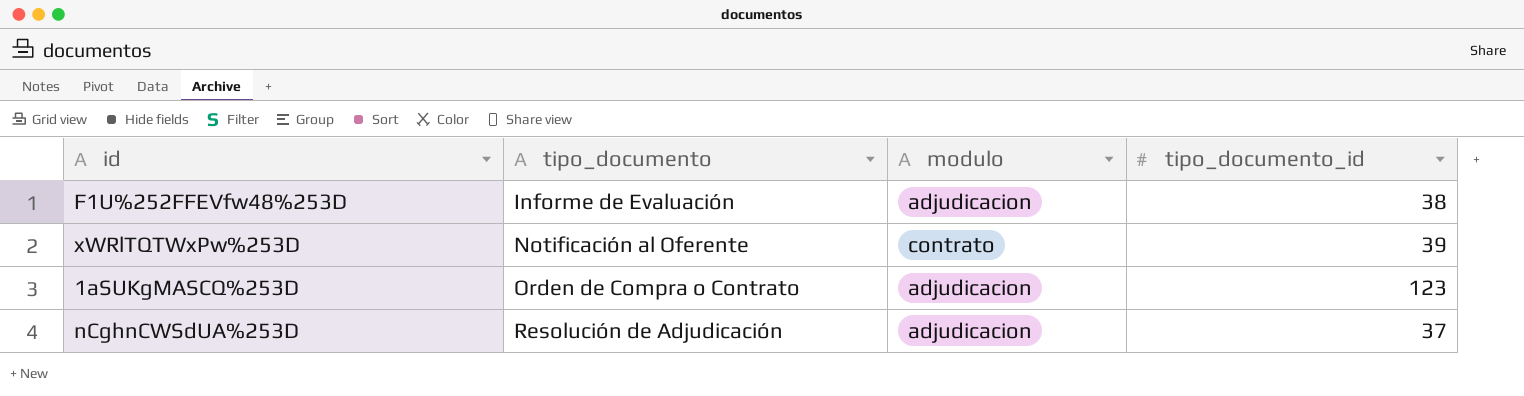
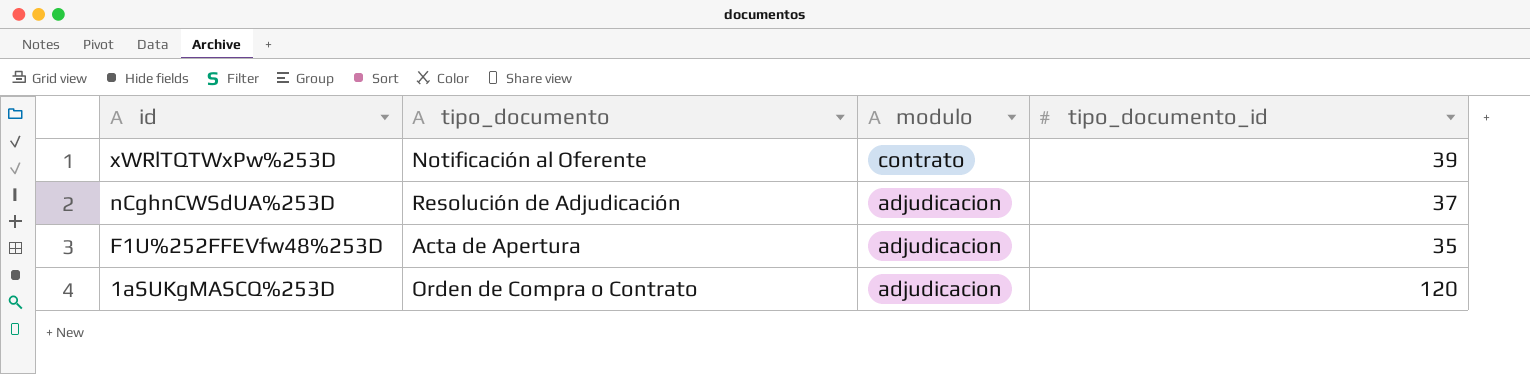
row order: tipo_documento ascending -> id descending
F1U%252FFEVfw48%253D | tipo_documento: Informe de Evaluación -> Acta de Apertura
F1U%252FFEVfw48%253D | tipo_documento_id: 38 -> 35
1aSUKgMASCQ%253D | tipo_documento_id: 123 -> 120

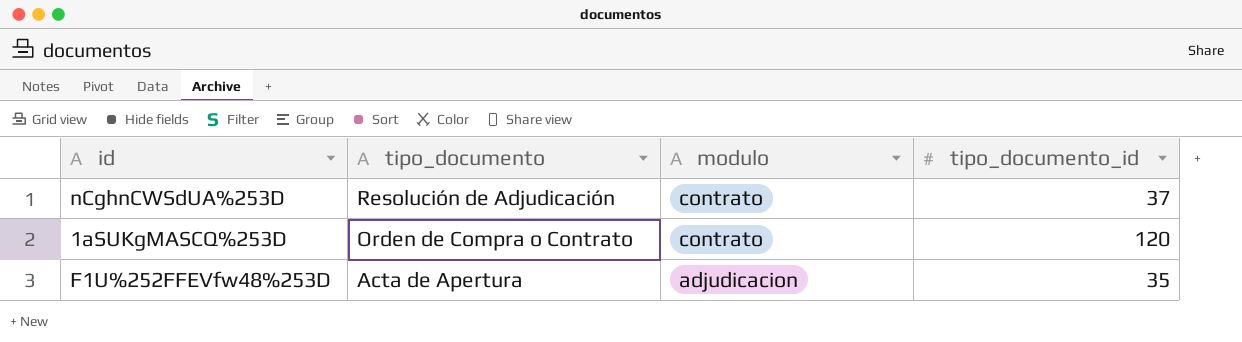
row order: id descending -> tipo_documento descending
row xWRlTQTWxPw%253D: Notificación al Oferente | contrato | 39 -> none
nCghnCWSdUA%253D | modulo: adjudicacion -> contrato
1aSUKgMASCQ%253D | modulo: adjudicacion -> contrato

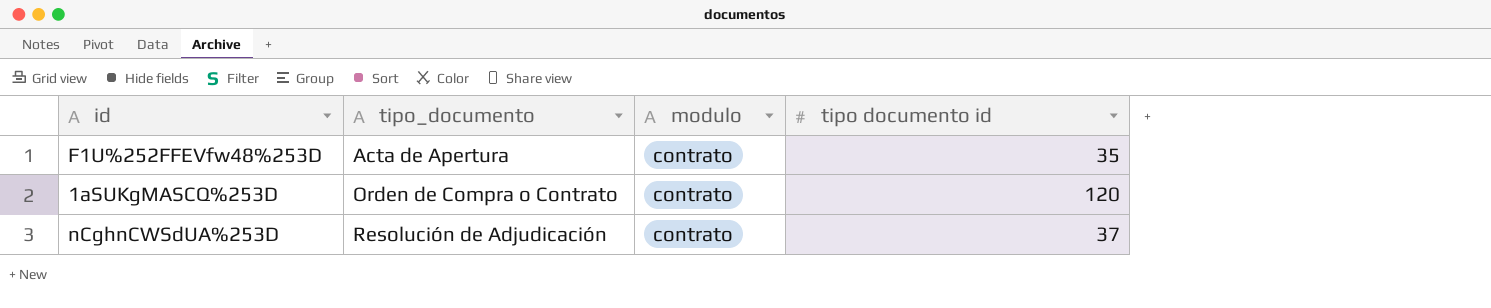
row order: tipo_documento descending -> tipo_documento ascending
column name: tipo_documento_id -> tipo documento id
F1U%252FFEVfw48%253D | modulo: adjudicacion -> contrato

